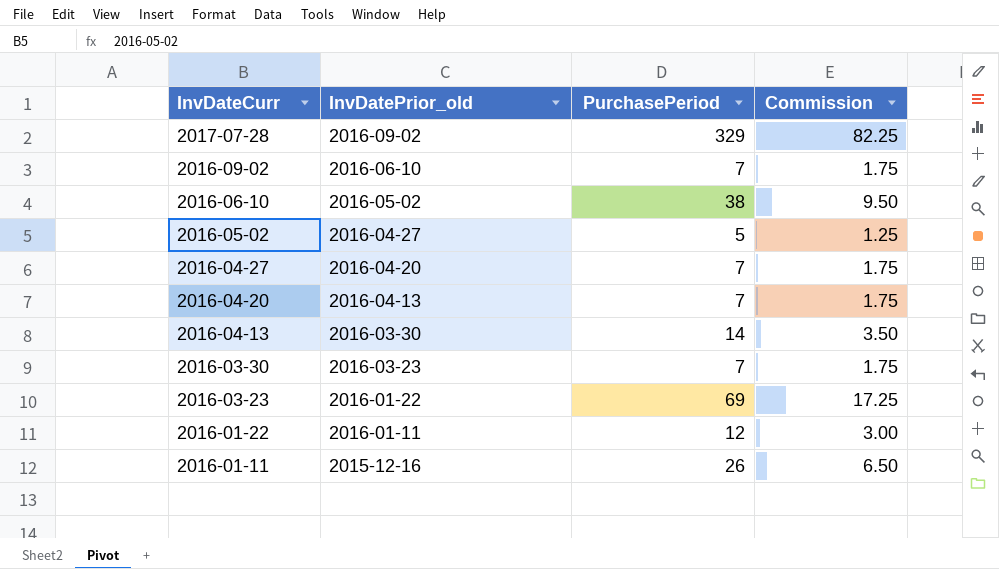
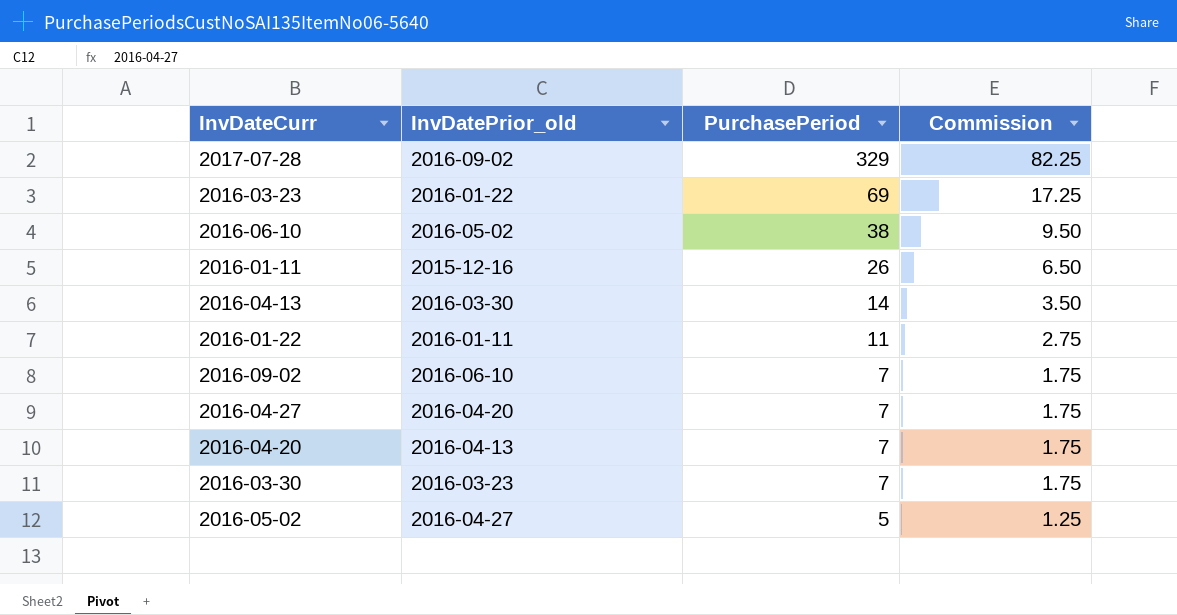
row order: InvDateCurr descending -> PurchasePeriod descending
2016-01-22 | PurchasePeriod: 12 -> 11
2016-01-22 | Commission: 3.00 -> 2.75

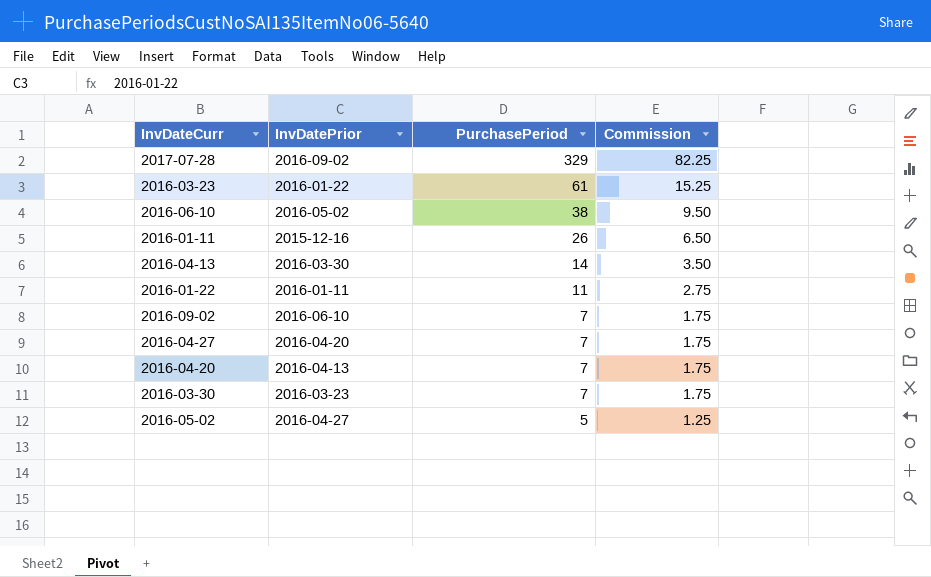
column name: InvDatePrior_old -> InvDatePrior
2016-03-23 | PurchasePeriod: 69 -> 61
2016-03-23 | Commission: 17.25 -> 15.25

